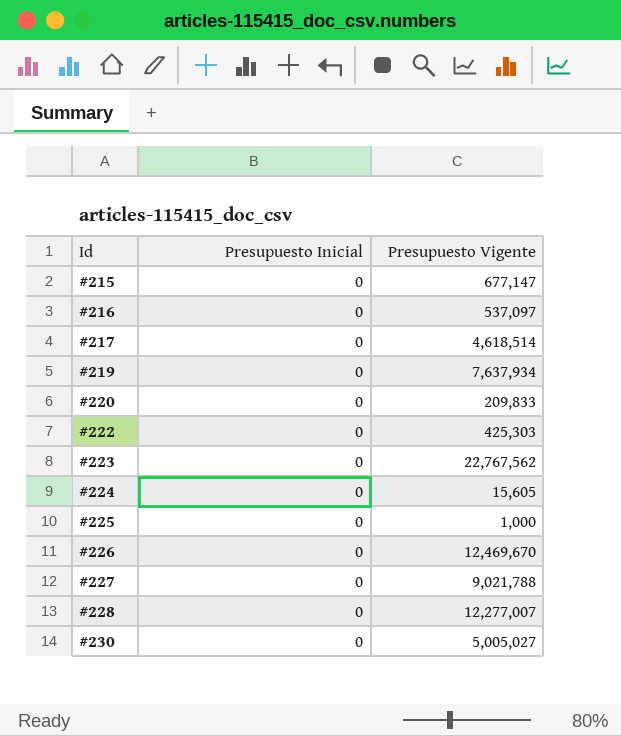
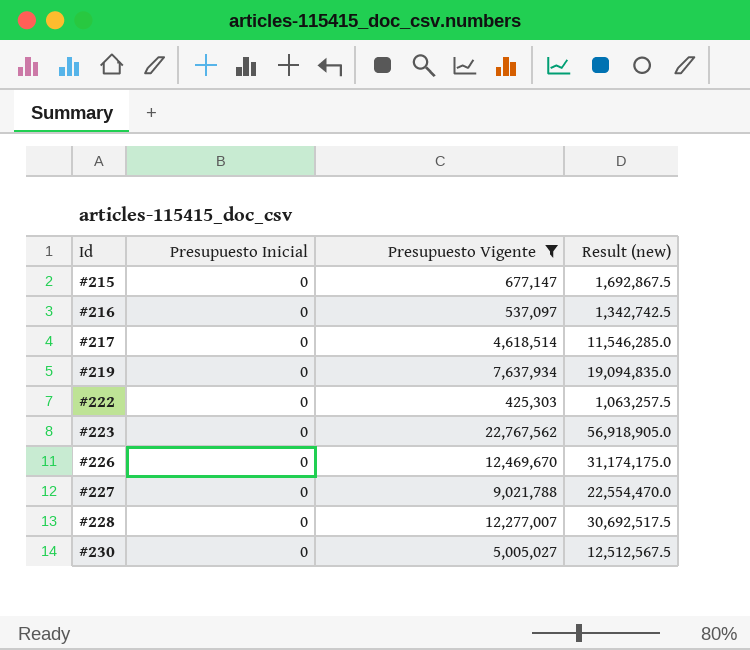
filter: none -> Presupuesto Vigente >= 425,303
column Result (new) | formula: none -> [Presupuesto Vigente] * 2.5

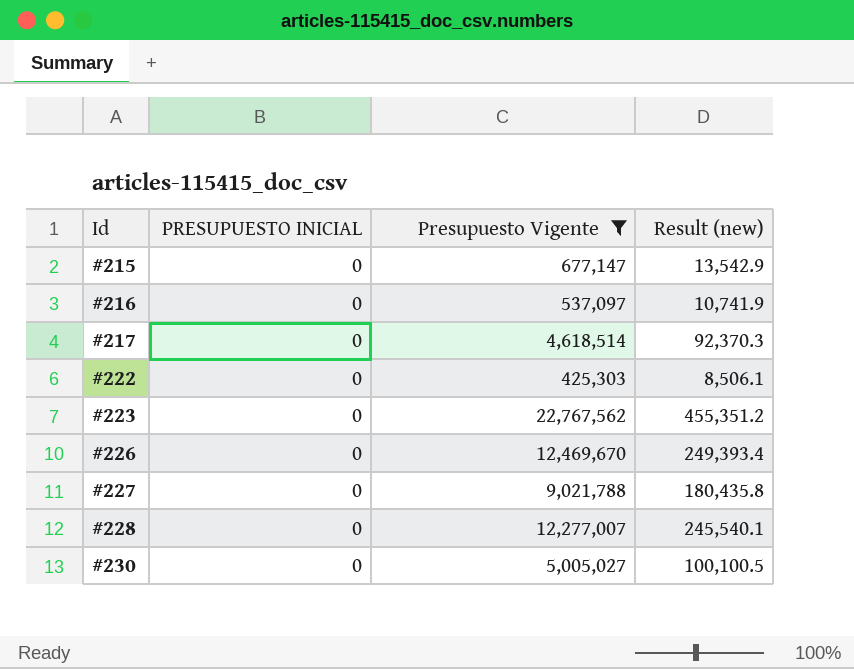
column name: Presupuesto Inicial -> PRESUPUESTO INICIAL
column Result (new) | formula: [Presupuesto Vigente] * 2.5 -> [Presupuesto Vigente] * 0.02
row #219: 0 | 7,637,934 | 19,094,835.0 -> none

